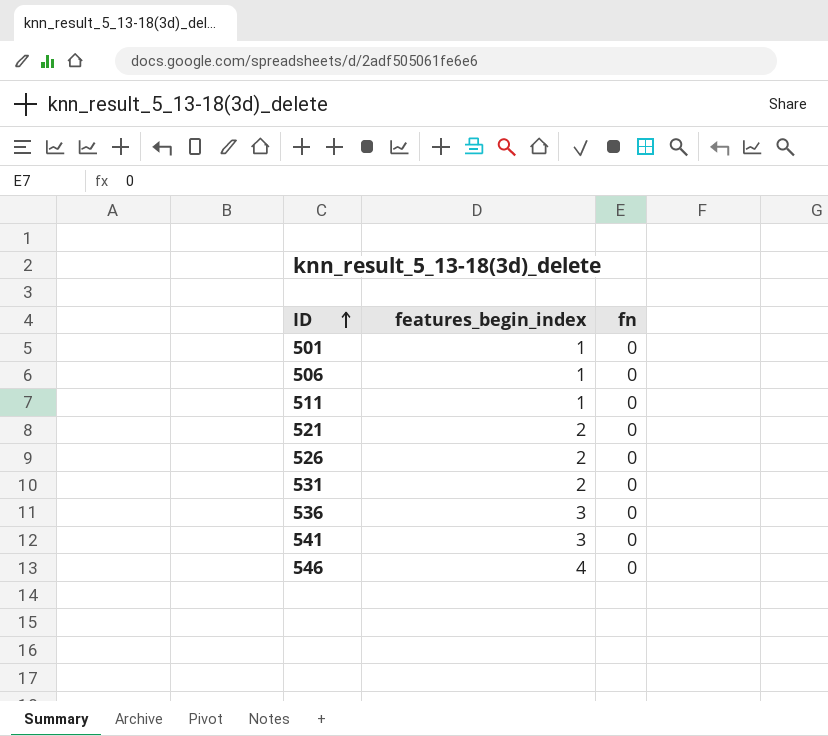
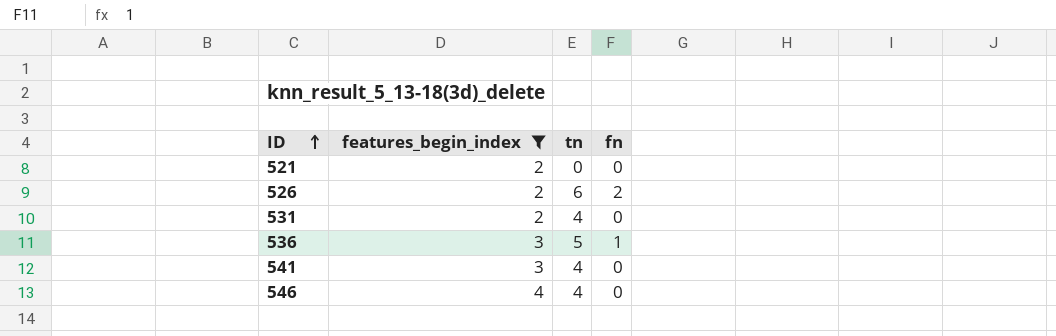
filter: none -> features_begin_index != 1
column tn | position: none -> 3
526 | fn: 0 -> 2
536 | fn: 0 -> 1

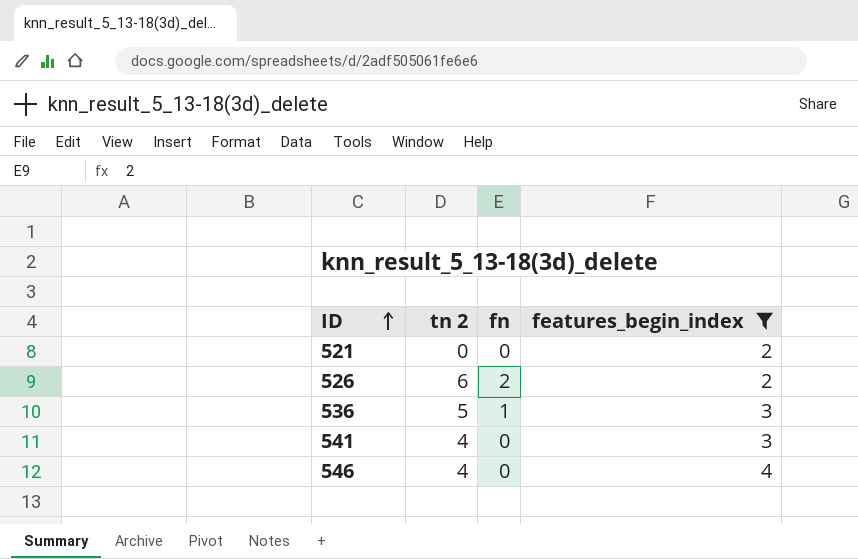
column name: tn -> tn 2
column features_begin_index | position: 2 -> 4
row 531: 2 | 4 | 0 -> none

